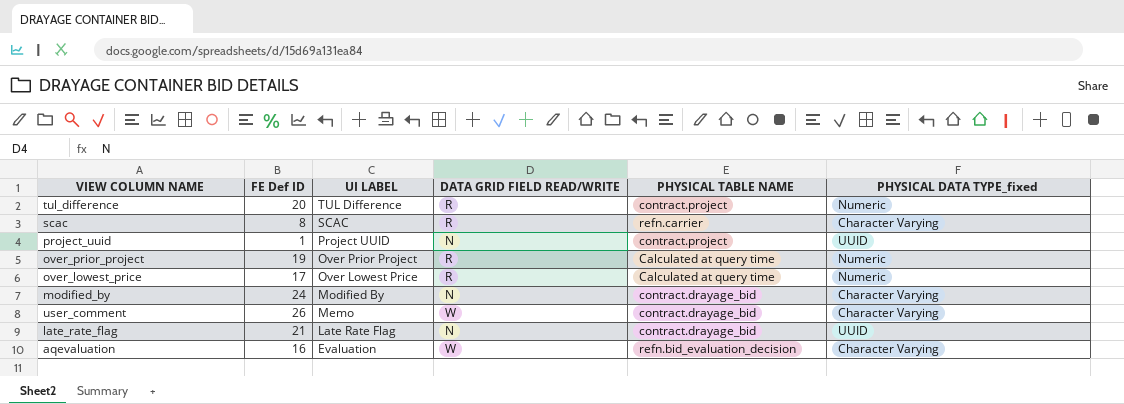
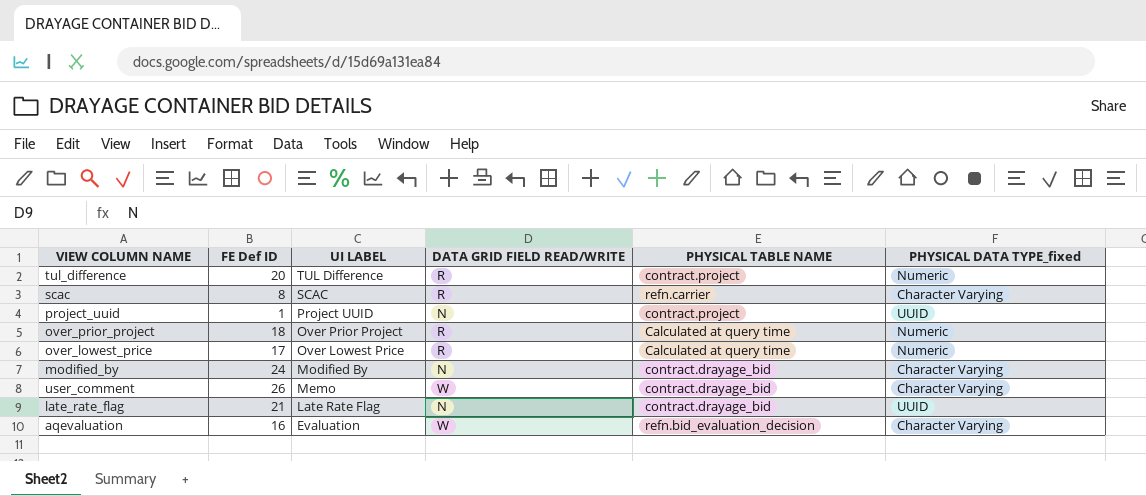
over_prior_project | FE Def ID: 19 -> 18

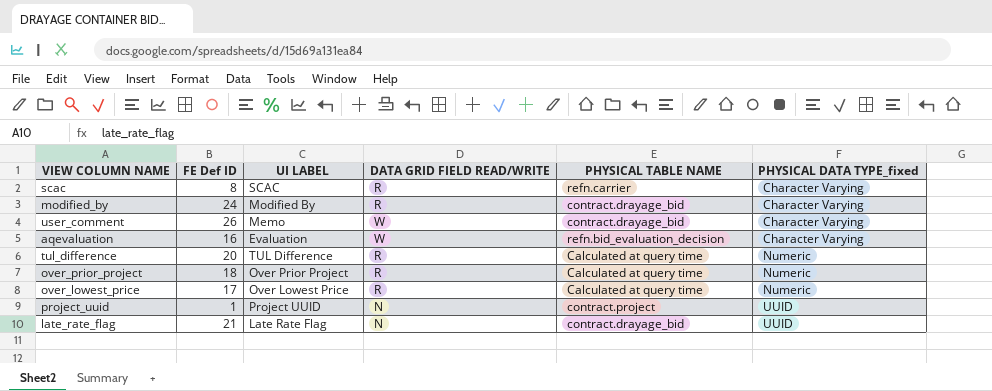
row order: UI LABEL descending -> PHYSICAL DATA TYPE_fixed ascending
modified_by | DATA GRID FIELD READ/WRITE: N -> R
tul_difference | PHYSICAL TABLE NAME: contract.project -> Calculated at query time

